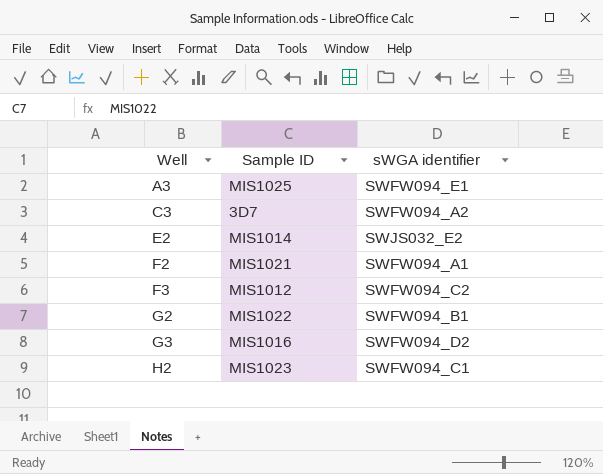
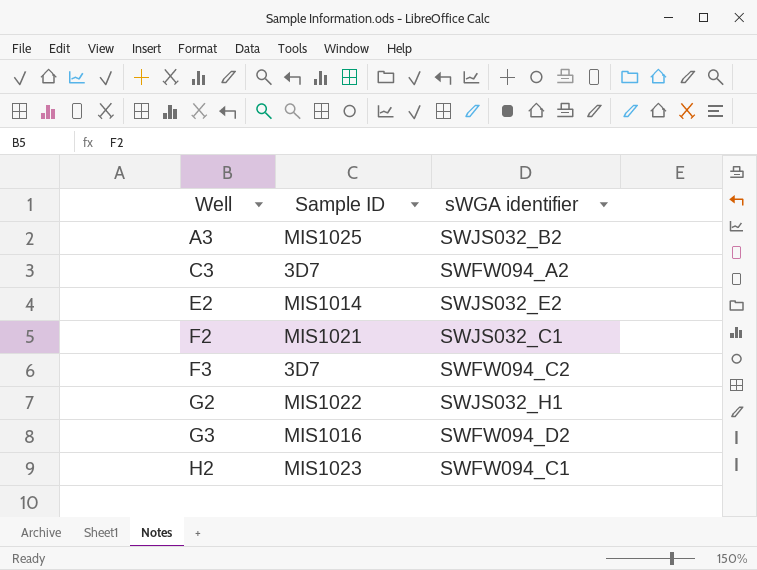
A3 | sWGA identifier: SWFW094_E1 -> SWJS032_B2
F2 | sWGA identifier: SWFW094_A1 -> SWJS032_C1
F3 | Sample ID: MIS1012 -> 3D7
G2 | sWGA identifier: SWFW094_B1 -> SWJS032_H1

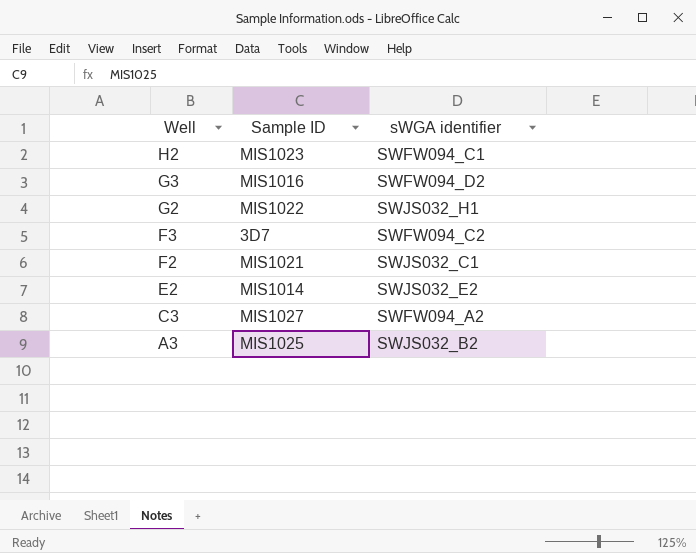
row order: Well ascending -> Well descending
C3 | Sample ID: 3D7 -> MIS1027

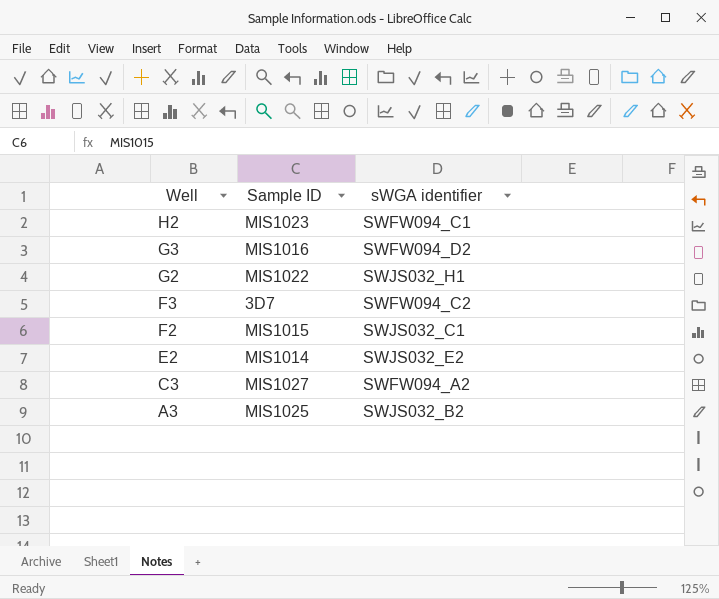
F2 | Sample ID: MIS1021 -> MIS1015

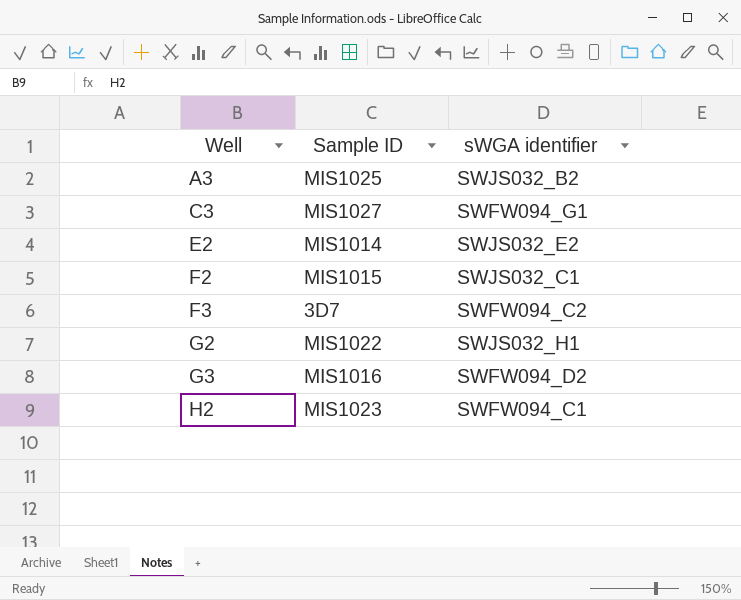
row order: Well descending -> Well ascending
C3 | sWGA identifier: SWFW094_A2 -> SWFW094_G1

